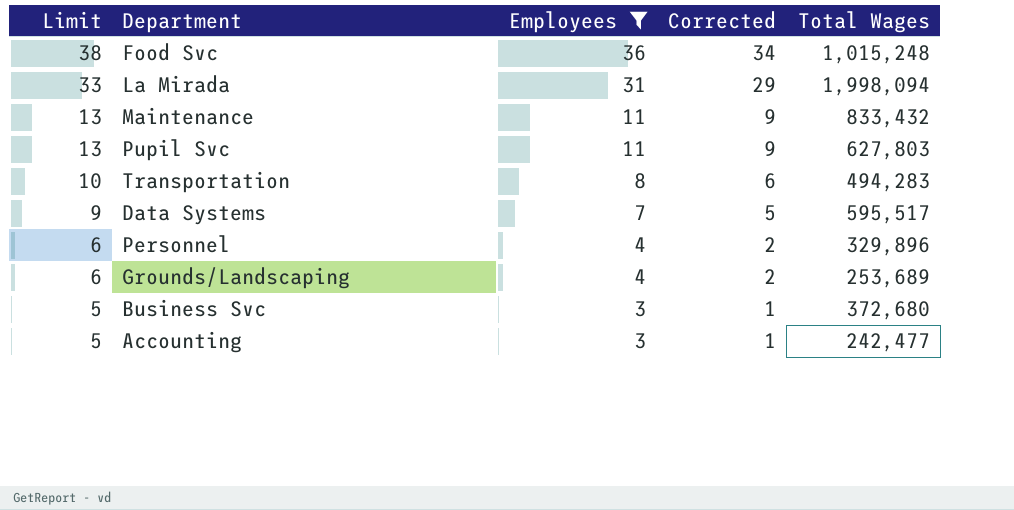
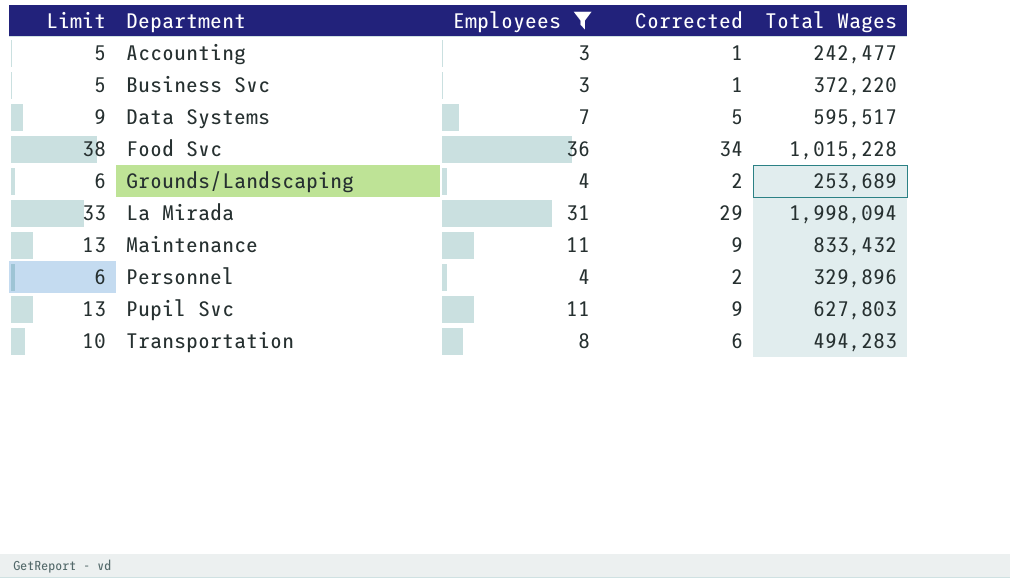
row order: Limit descending -> Department ascending
Business Svc | Total Wages: 372,680 -> 372,220
Food Svc | Total Wages: 1,015,248 -> 1,015,228

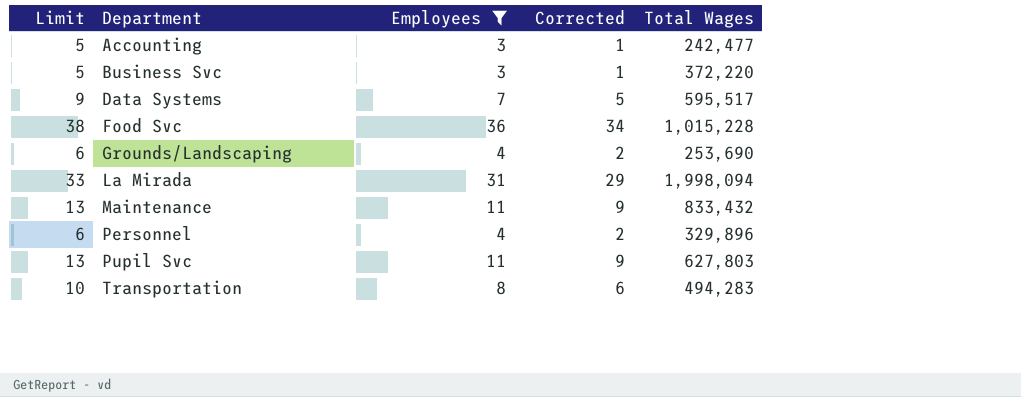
Grounds/Landscaping | Total Wages: 253,689 -> 253,690

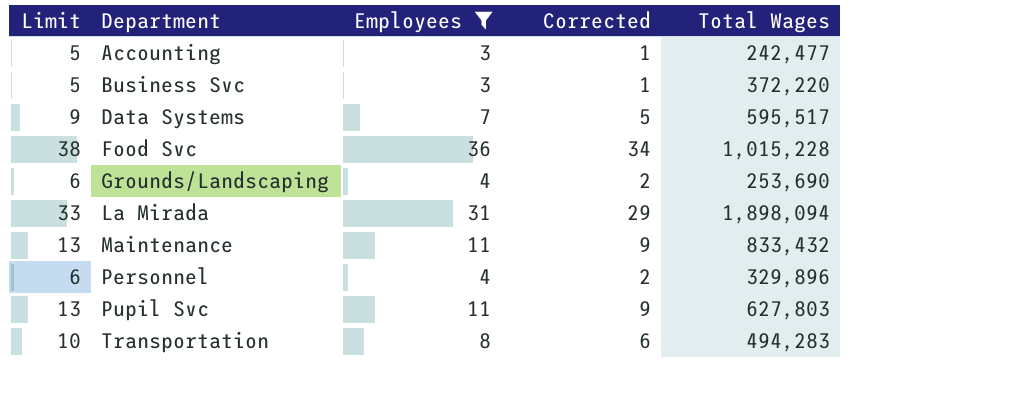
La Mirada | Total Wages: 1,998,094 -> 1,898,094

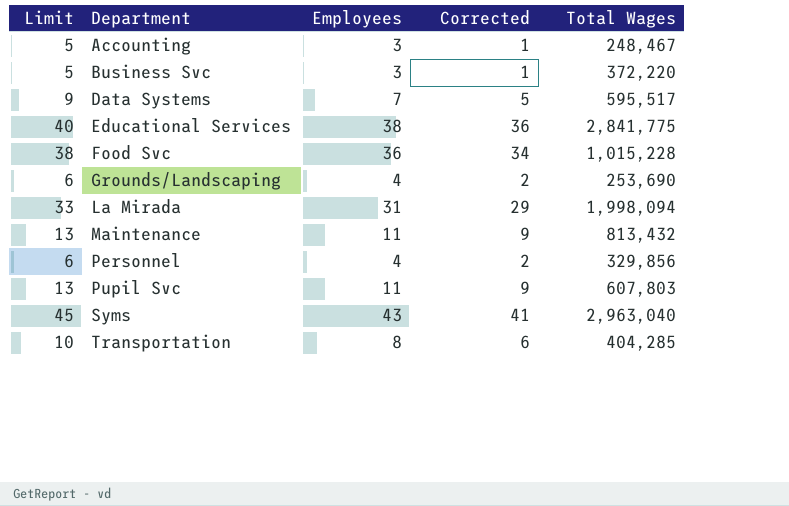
filter: Employees <= 36 -> none
Accounting | Total Wages: 242,477 -> 248,467
La Mirada | Total Wages: 1,898,094 -> 1,998,094
Maintenance | Total Wages: 833,432 -> 813,432
Personnel | Total Wages: 329,896 -> 329,856
Pupil Svc | Total Wages: 627,803 -> 607,803
Transportation | Total Wages: 494,283 -> 404,285

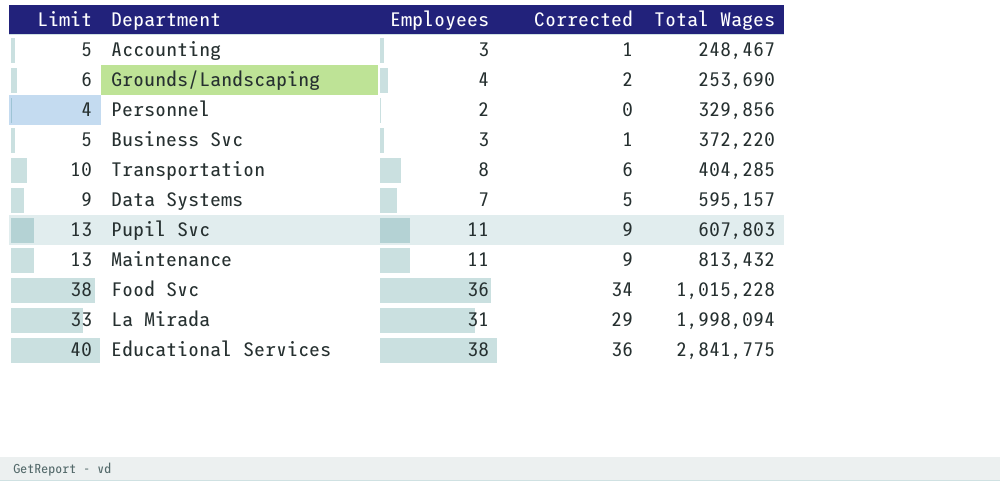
row order: Department ascending -> Total Wages ascending
row Syms: 45 | 43 | 41 | 2,963,040 -> none
Personnel | Limit: 6 -> 4
Personnel | Employees: 4 -> 2
Personnel | Corrected: 2 -> 0
Data Systems | Total Wages: 595,517 -> 595,157

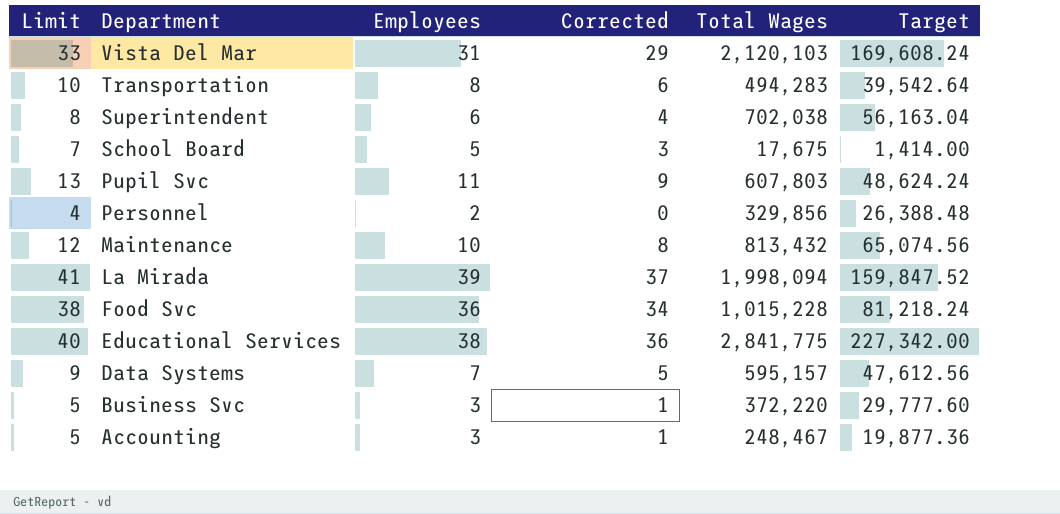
row order: Total Wages ascending -> Department descending
column Target | formula: none -> [Total Wages] * 0.08
row Grounds/Landscaping: 6 | 4 | 2 | 253,690 -> none
row Vista Del Mar: none -> 33 | 31 | 29 | 2,120,103 | 169,608.24
Transportation | Total Wages: 404,285 -> 494,283
row Superintendent: none -> 8 | 6 | 4 | 702,038 | 56,163.04
row School Board: none -> 7 | 5 | 3 | 17,675 | 1,414.00
Maintenance | Limit: 13 -> 12
Maintenance | Employees: 11 -> 10
Maintenance | Corrected: 9 -> 8
La Mirada | Limit: 33 -> 41
La Mirada | Employees: 31 -> 39
La Mirada | Corrected: 29 -> 37

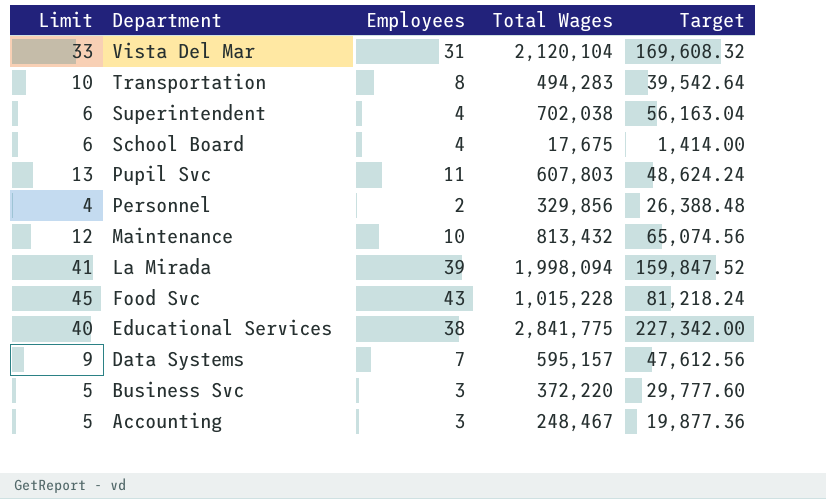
column Corrected | formula: [Employees] - 2 -> none
Vista Del Mar | Total Wages: 2,120,103 -> 2,120,104
Vista Del Mar | Target: 169,608.24 -> 169,608.32
Superintendent | Limit: 8 -> 6
Superintendent | Employees: 6 -> 4
School Board | Limit: 7 -> 6
School Board | Employees: 5 -> 4
Food Svc | Limit: 38 -> 45
Food Svc | Employees: 36 -> 43

